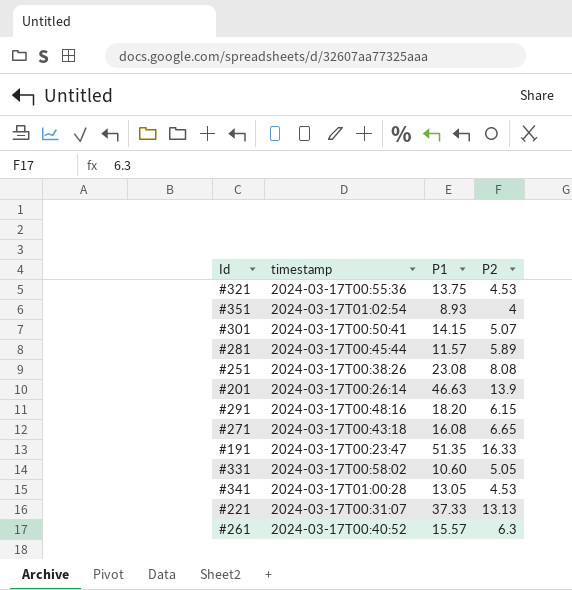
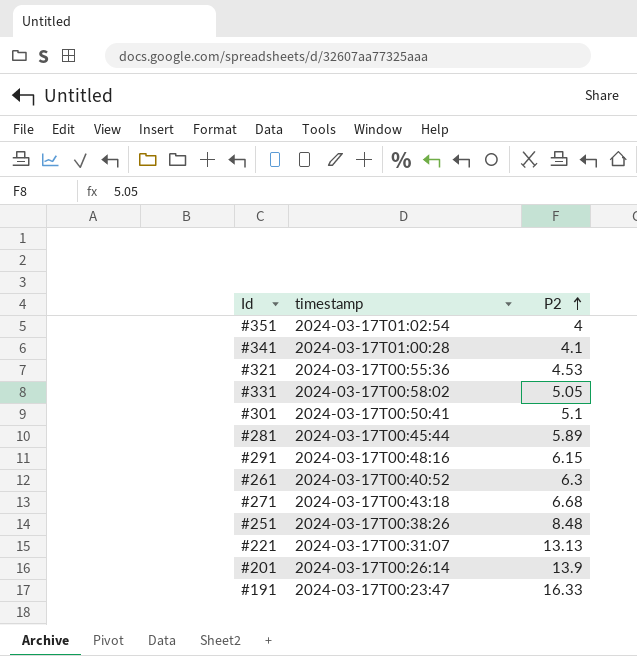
row order: none -> P2 ascending
column P1 | position: 3 -> none
#341 | P2: 4.53 -> 4.1
#301 | P2: 5.07 -> 5.1
#271 | P2: 6.65 -> 6.68
#251 | P2: 8.08 -> 8.48

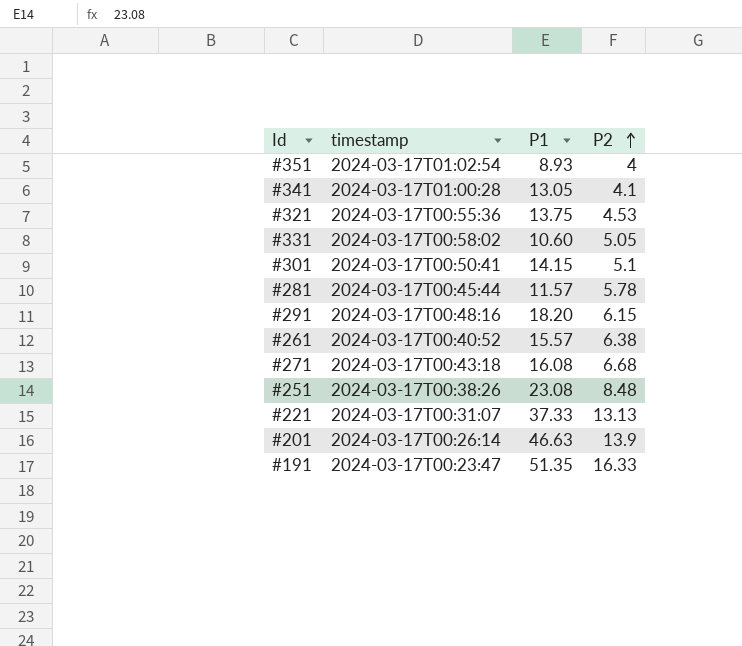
column P1 | position: none -> 3
#281 | P2: 5.89 -> 5.78
#261 | P2: 6.3 -> 6.38

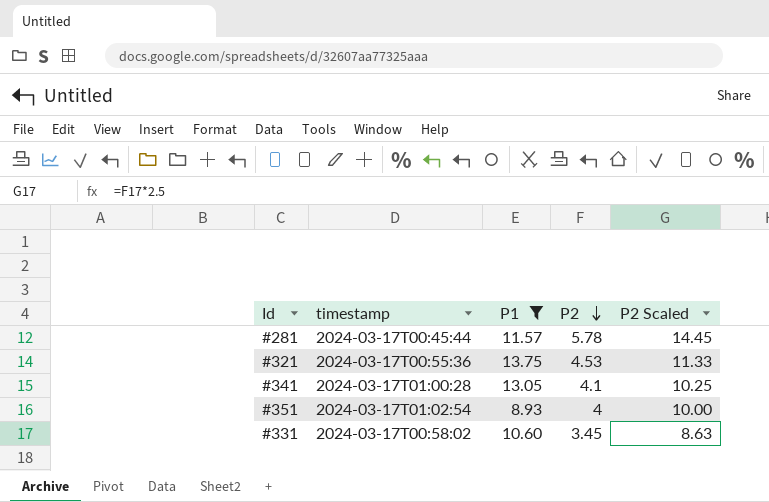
filter: none -> P1 <= 13.75
row order: P2 ascending -> P2 descending
column P2 Scaled | formula: none -> [P2] * 2.5
#331 | P2: 5.05 -> 3.45

